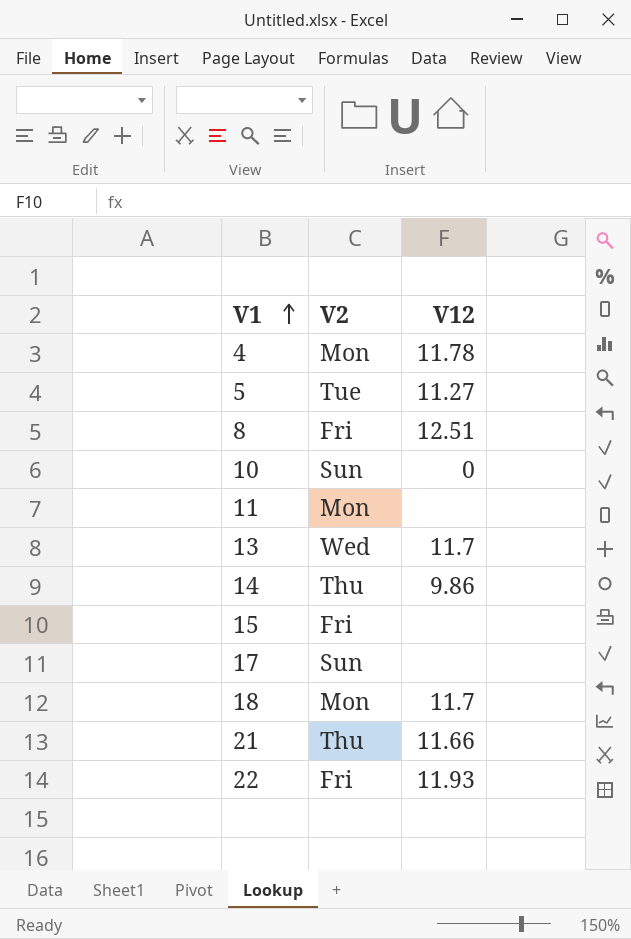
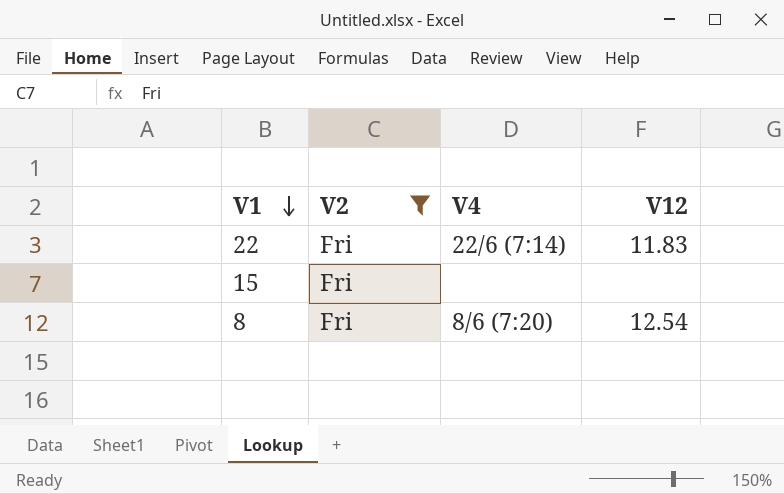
filter: none -> V2 = Fri
row order: V1 ascending -> V1 descending
column V4 | position: none -> 3
22 | V12: 11.93 -> 11.83
8 | V12: 12.51 -> 12.54

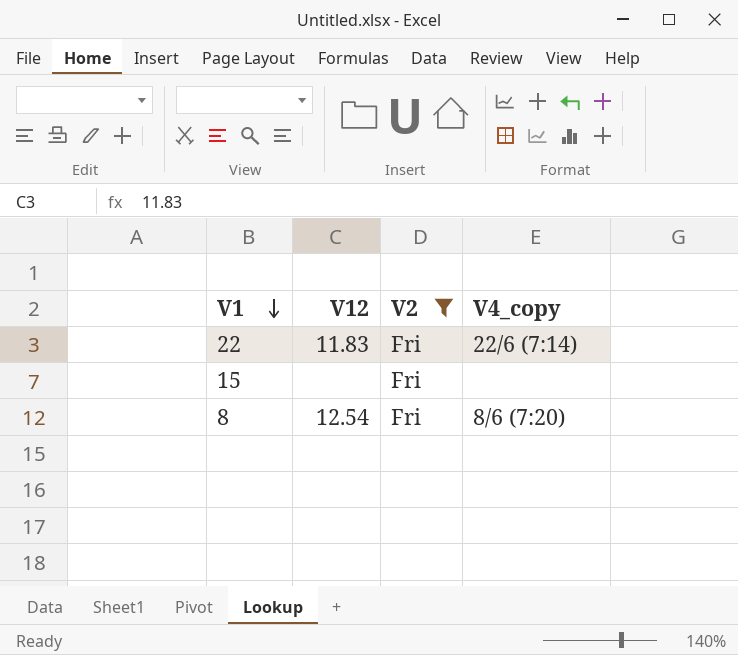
column V12 | position: 4 -> 2
column name: V4 -> V4_copy

